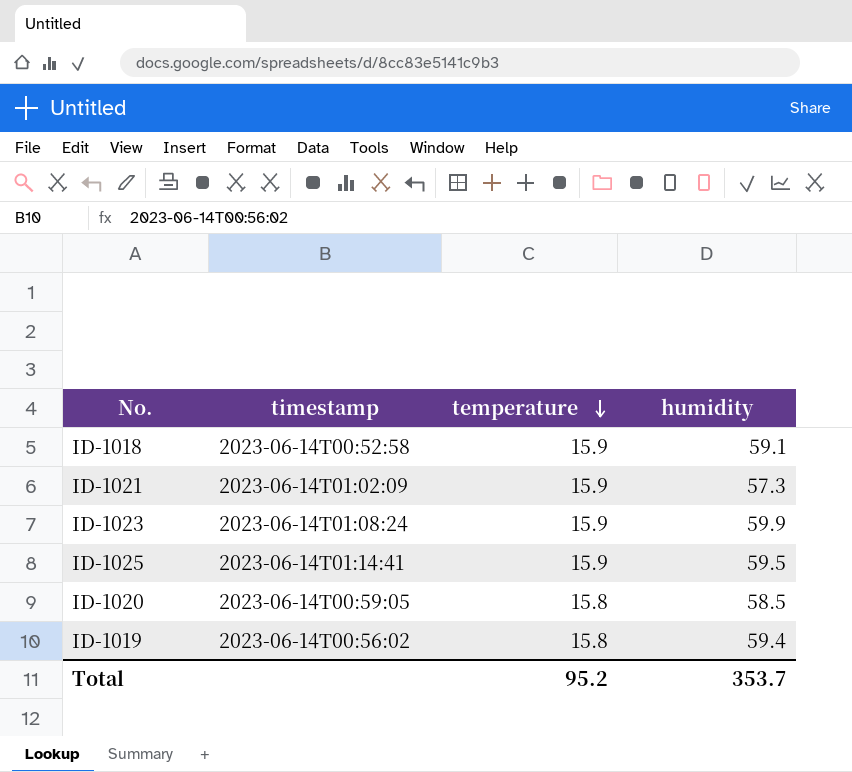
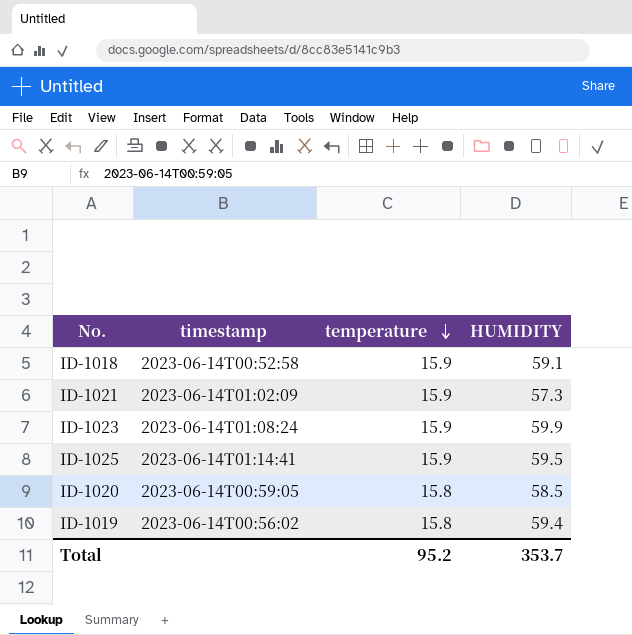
column name: humidity -> HUMIDITY

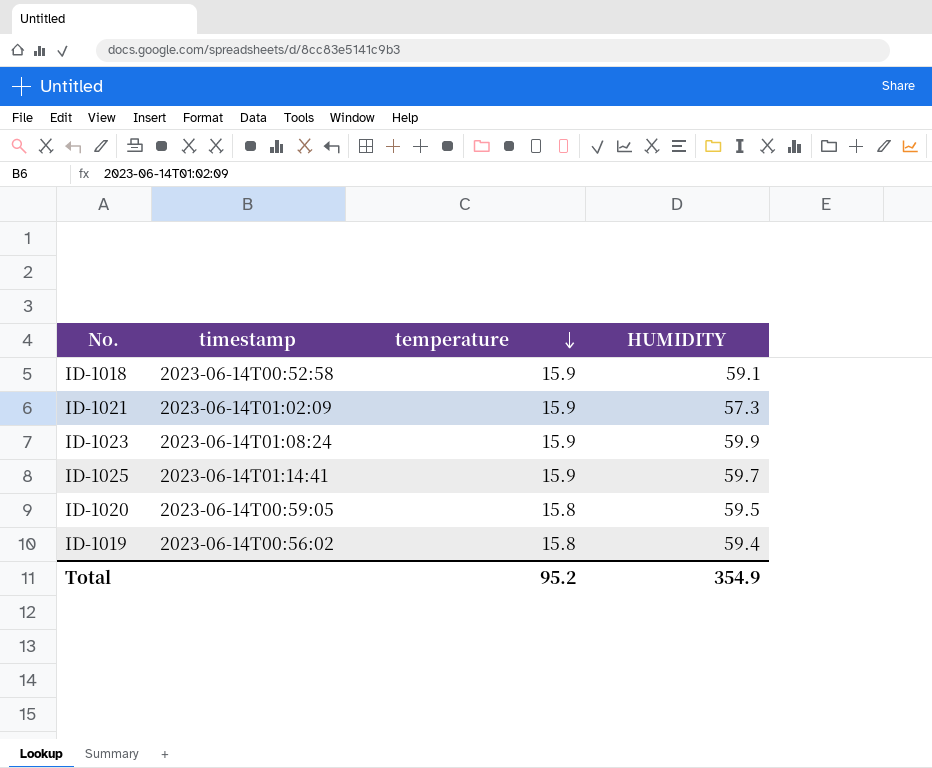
ID-1025 | HUMIDITY: 59.5 -> 59.7
ID-1020 | HUMIDITY: 58.5 -> 59.5
Total | HUMIDITY: 353.7 -> 354.9

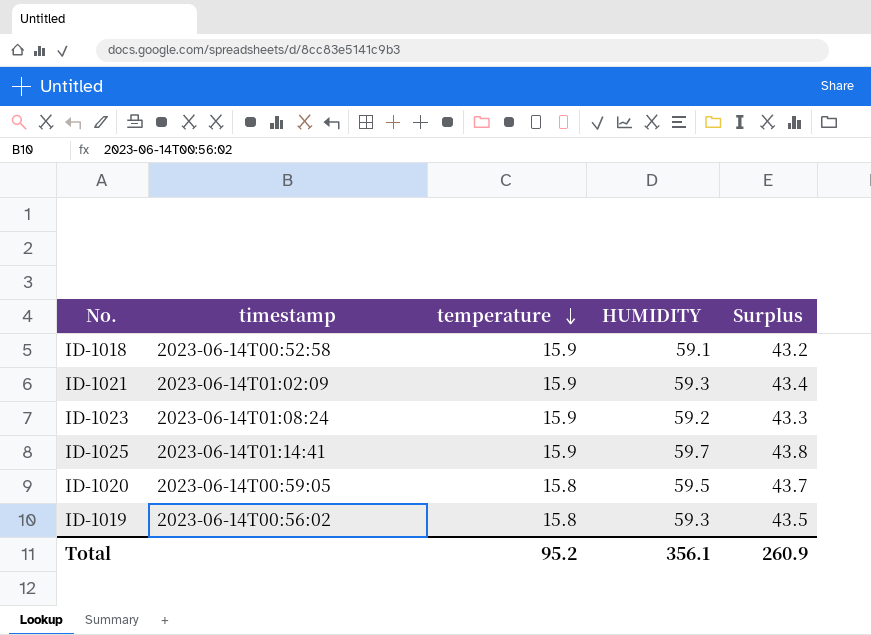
column Surplus | formula: none -> [HUMIDITY] - [temperature]
ID-1021 | HUMIDITY: 57.3 -> 59.3
ID-1023 | HUMIDITY: 59.9 -> 59.2
ID-1019 | HUMIDITY: 59.4 -> 59.3
Total | HUMIDITY: 354.9 -> 356.1

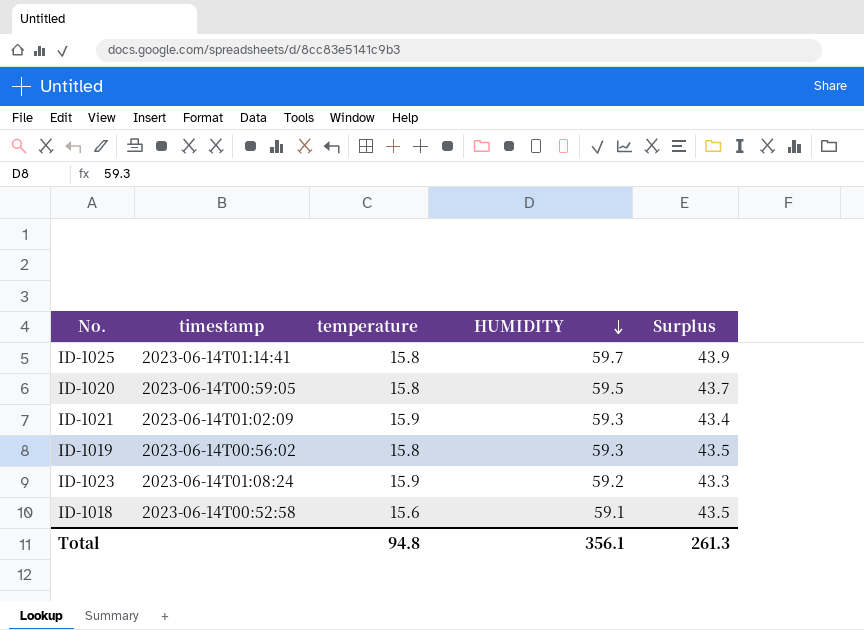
row order: temperature descending -> HUMIDITY descending
ID-1025 | temperature: 15.9 -> 15.8
ID-1025 | Surplus: 43.8 -> 43.9
ID-1018 | temperature: 15.9 -> 15.6
ID-1018 | Surplus: 43.2 -> 43.5
Total | temperature: 95.2 -> 94.8
Total | Surplus: 260.9 -> 261.3

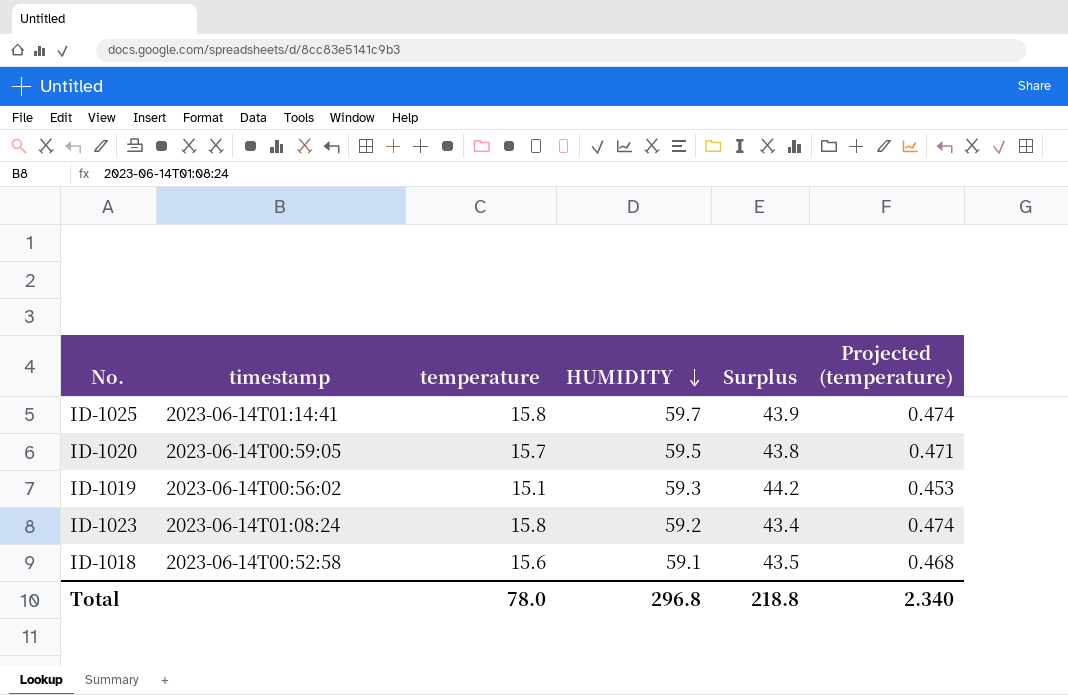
column Projected (temperature) | formula: none -> [temperature] * 0.03
row ID-1021: 2023-06-14T01:02:09 | 15.9 | 59.3 | 43.4 -> none
ID-1020 | temperature: 15.8 -> 15.7
ID-1020 | Surplus: 43.7 -> 43.8
ID-1019 | temperature: 15.8 -> 15.1
ID-1019 | Surplus: 43.5 -> 44.2
ID-1023 | temperature: 15.9 -> 15.8
ID-1023 | Surplus: 43.3 -> 43.4
Total | temperature: 94.8 -> 78.0
Total | HUMIDITY: 356.1 -> 296.8
Total | Surplus: 261.3 -> 218.8

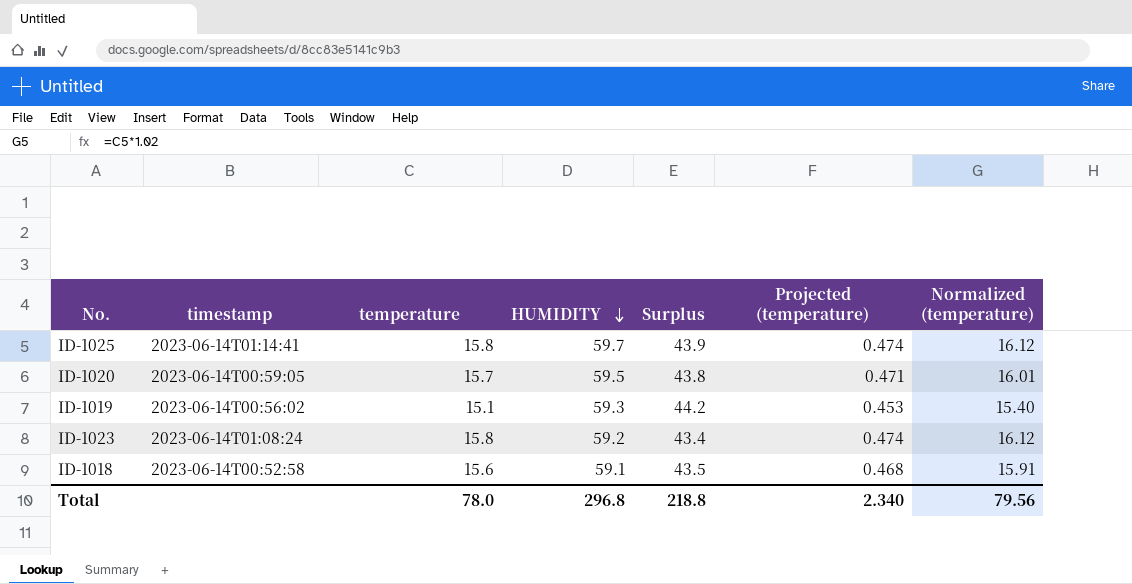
column Normalized (temperature) | formula: none -> [temperature] * 1.02

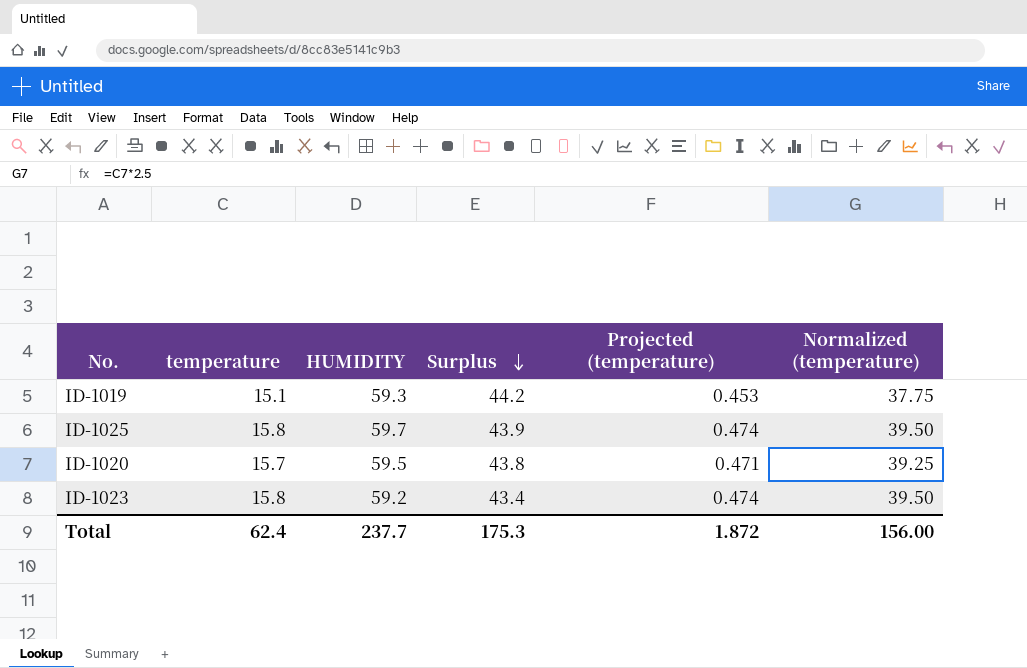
row order: HUMIDITY descending -> Surplus descending
column timestamp | position: 2 -> none
column Normalized (temperature) | formula: [temperature] * 1.02 -> [temperature] * 2.5
row ID-1018: 2023-06-14T00:52:58 | 15.6 | 59.1 | 43.5 | 0.468 | 15.91 -> none
Total | temperature: 78.0 -> 62.4
Total | HUMIDITY: 296.8 -> 237.7
Total | Surplus: 218.8 -> 175.3
Total | Projected (temperature): 2.340 -> 1.872
Total | Normalized (temperature): 79.56 -> 156.00

